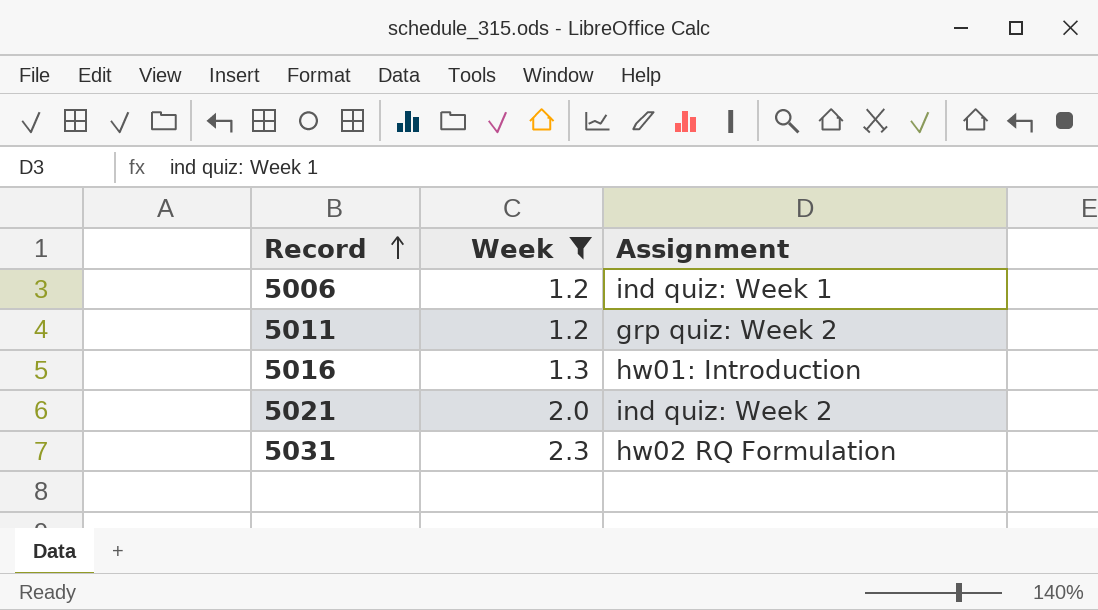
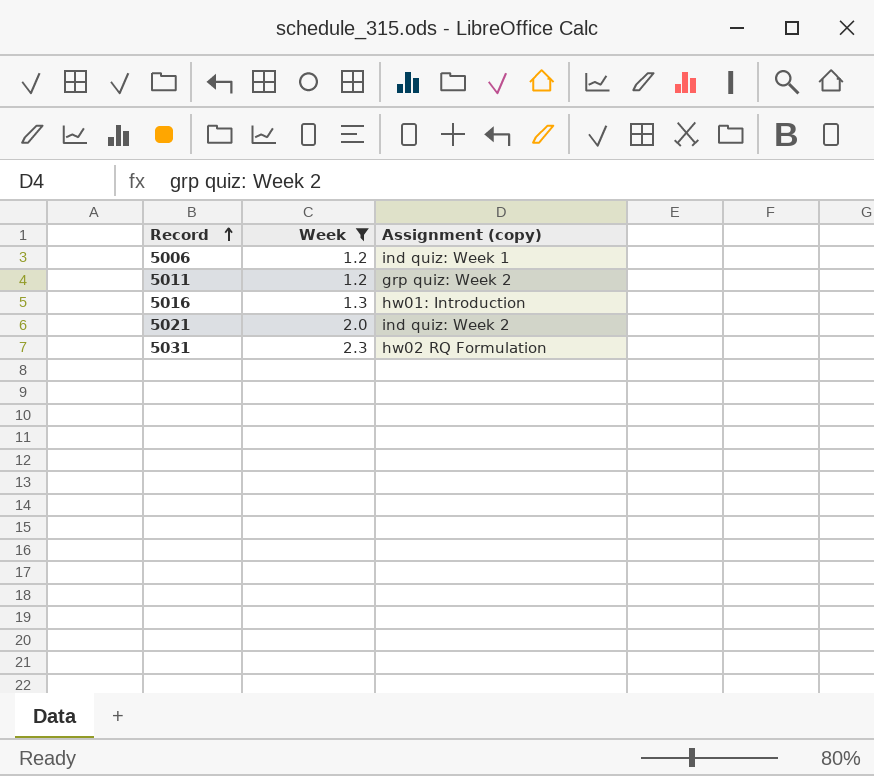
column name: Assignment -> Assignment (copy)

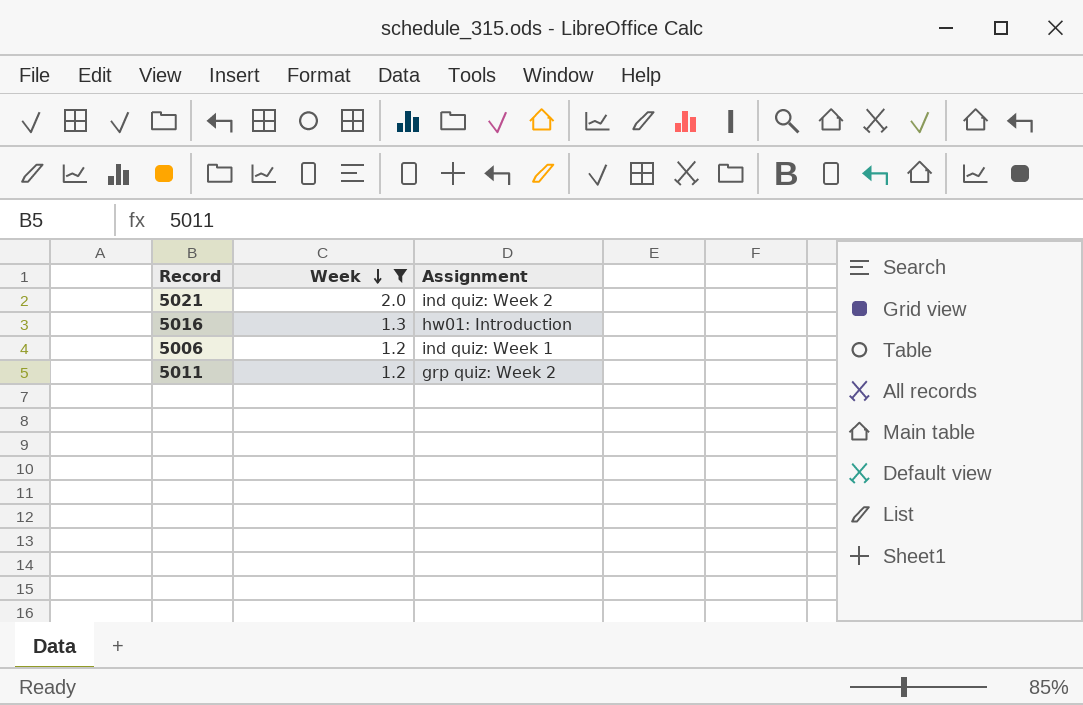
row order: Record ascending -> Week descending
column name: Assignment (copy) -> Assignment
row 5031: 2.3 | hw02 RQ Formulation -> none

